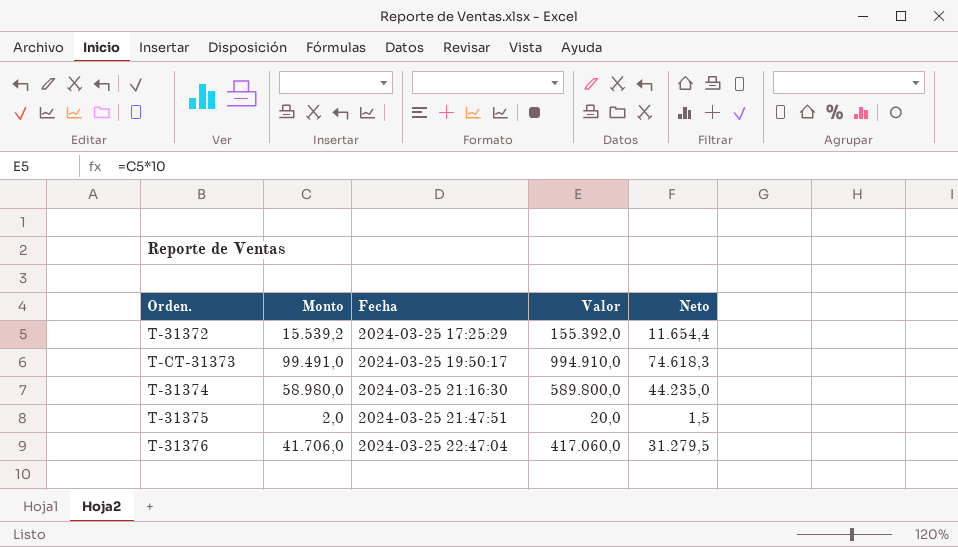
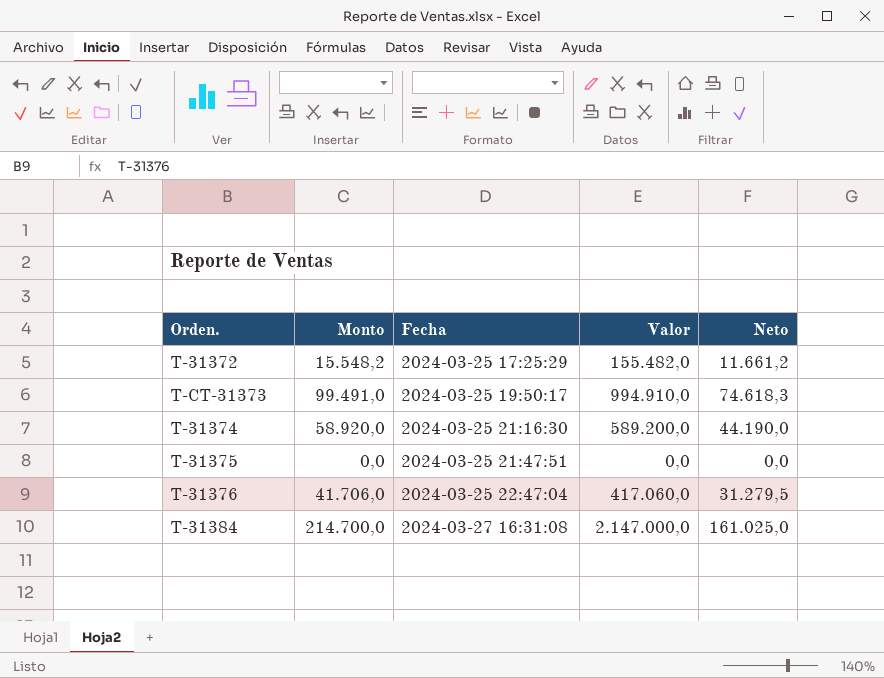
T-31372 | Monto: 15.539,2 -> 15.548,2
T-31372 | Valor: 155.392,0 -> 155.482,0
T-31372 | Neto: 11.654,4 -> 11.661,2
T-31374 | Monto: 58.980,0 -> 58.920,0
T-31374 | Valor: 589.800,0 -> 589.200,0
T-31374 | Neto: 44.235,0 -> 44.190,0
T-31375 | Monto: 2,0 -> 0,0
T-31375 | Valor: 20,0 -> 0,0
T-31375 | Neto: 1,5 -> 0,0
row T-31384: none -> 214.700,0 | 2024-03-27 16:31:08 | 2.147.000,0 | 161.025,0

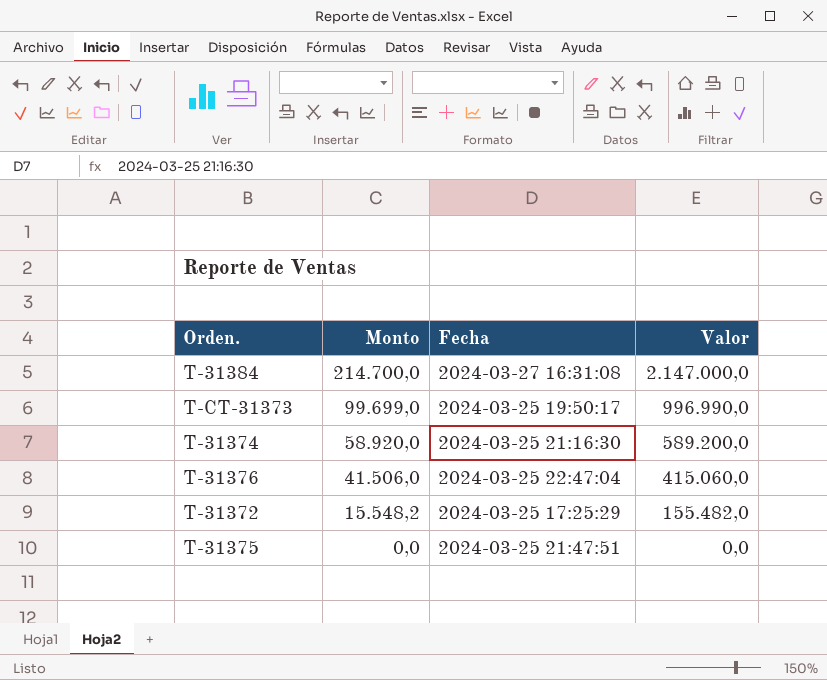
row order: Fecha ascending -> Monto descending
column Neto | formula: [Monto] * 0,75 -> none
T-CT-31373 | Monto: 99.491,0 -> 99.699,0
T-CT-31373 | Valor: 994.910,0 -> 996.990,0
T-31376 | Monto: 41.706,0 -> 41.506,0
T-31376 | Valor: 417.060,0 -> 415.060,0

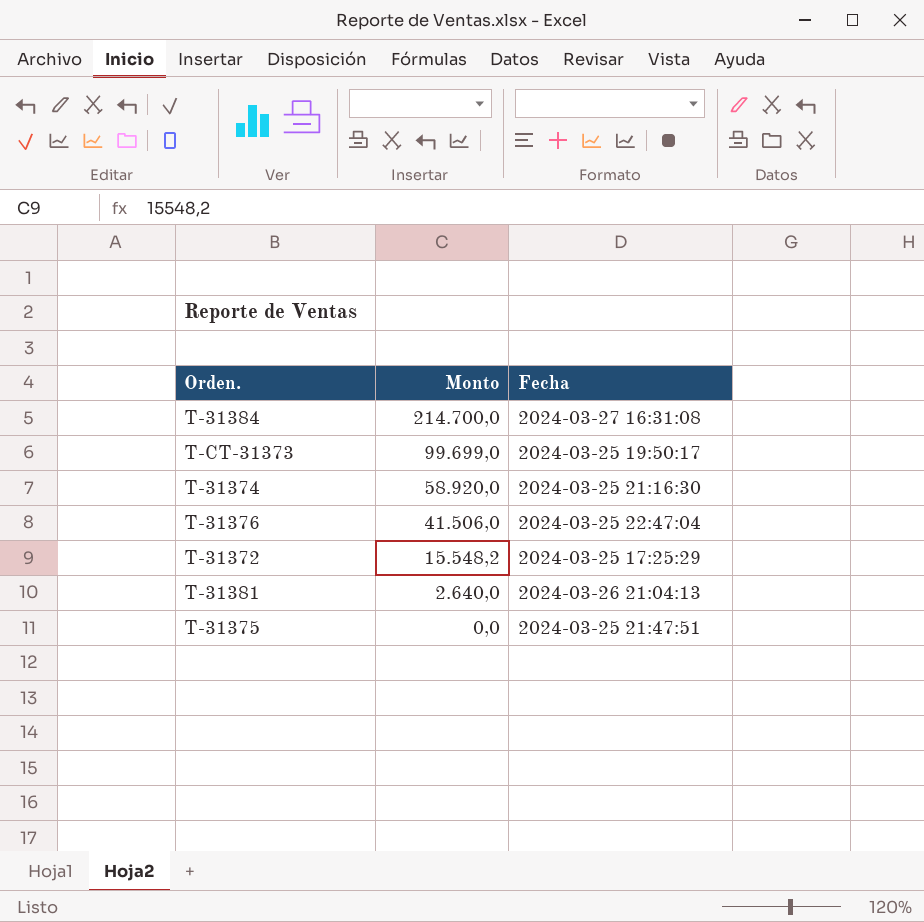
column Valor | formula: [Monto] * 10 -> none
row T-31381: none -> 2.640,0 | 2024-03-26 21:04:13

